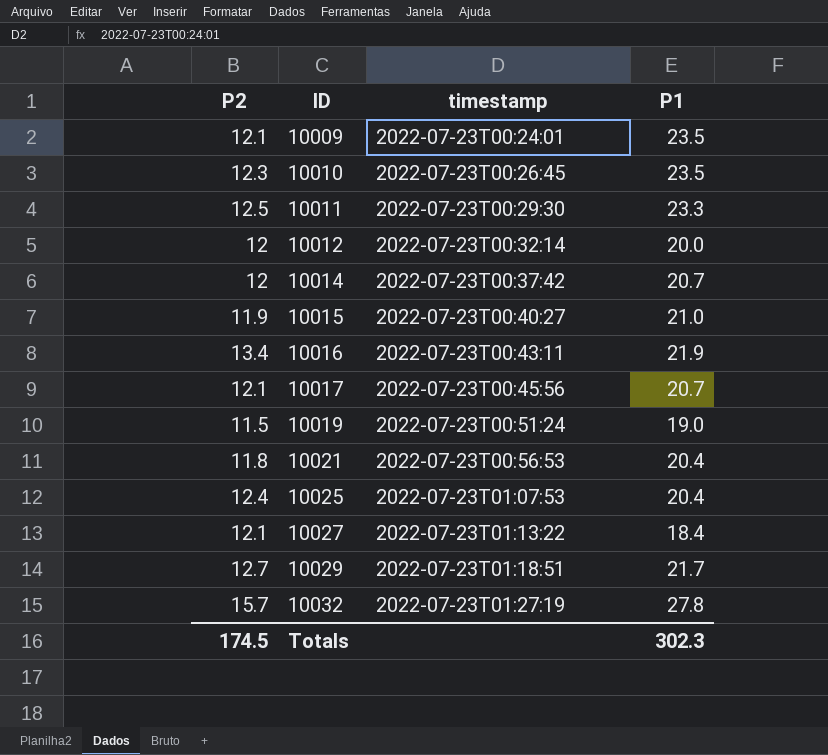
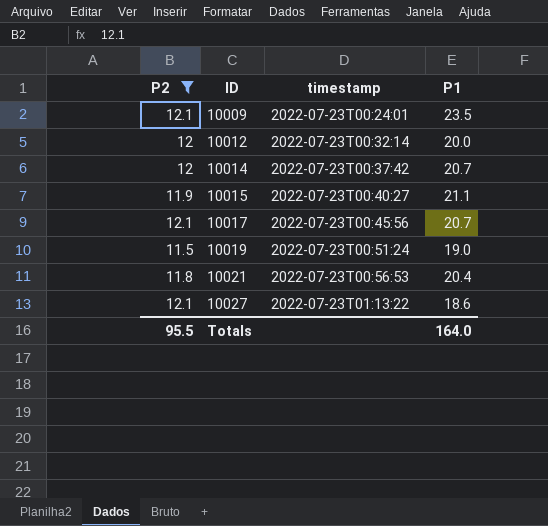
filter: none -> P2 <= 12.1
10015 | P1: 21.0 -> 21.1
10027 | P1: 18.4 -> 18.6
Totals | P2: 174.5 -> 95.5
Totals | P1: 302.3 -> 164.0

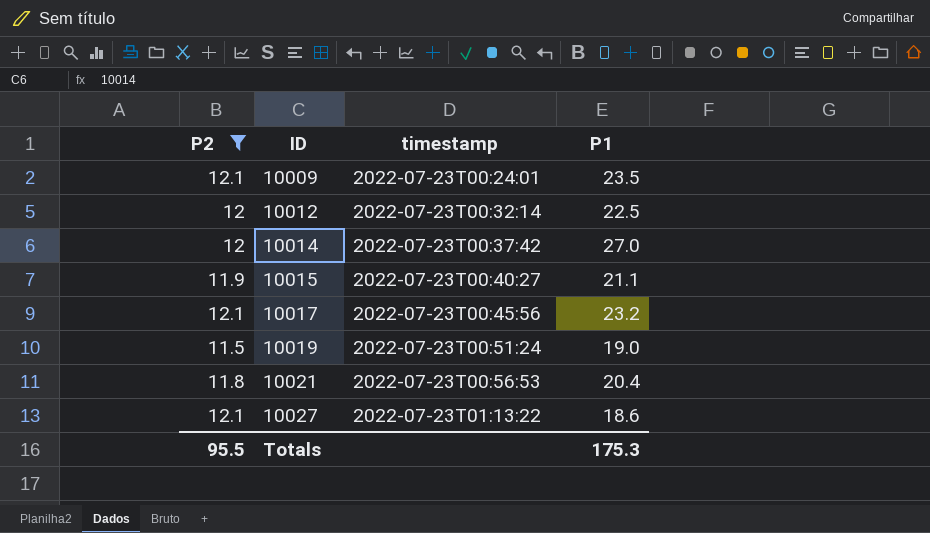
10012 | P1: 20.0 -> 22.5
10014 | P1: 20.7 -> 27.0
10017 | P1: 20.7 -> 23.2
Totals | P1: 164.0 -> 175.3

